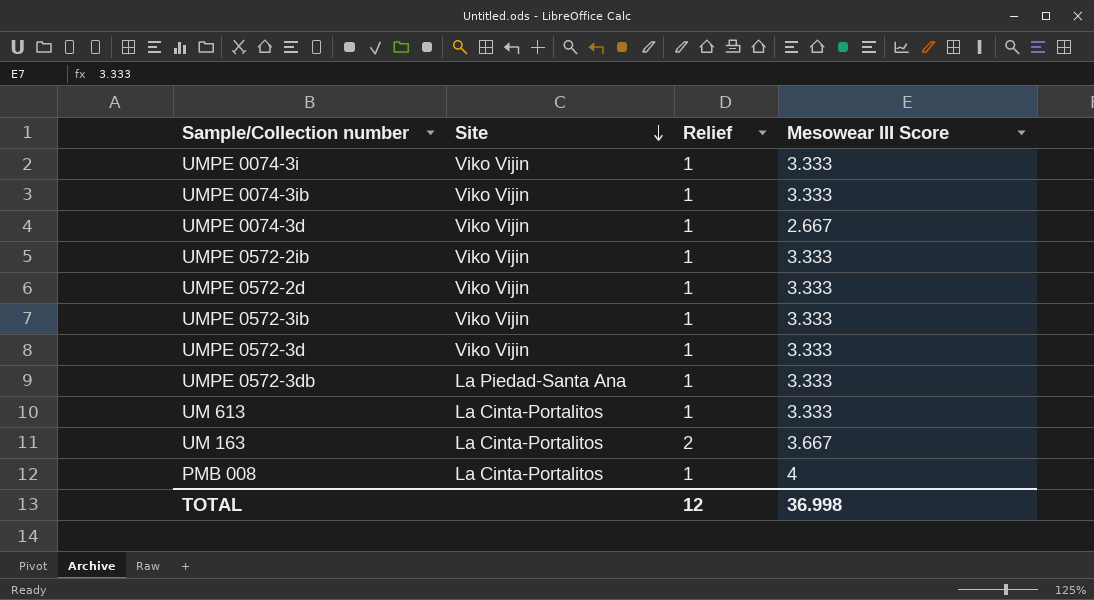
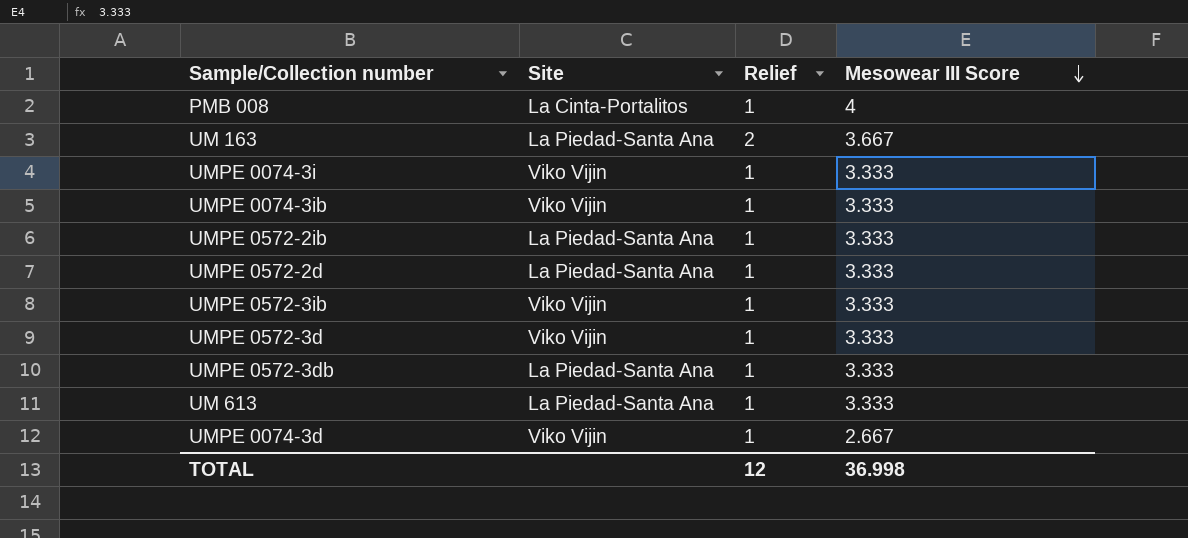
row order: Site descending -> Mesowear III Score descending
UM 163 | Site: La Cinta-Portalitos -> La Piedad-Santa Ana
UMPE 0572-2ib | Site: Viko Vijin -> La Piedad-Santa Ana
UMPE 0572-2d | Site: Viko Vijin -> La Piedad-Santa Ana
UM 613 | Site: La Cinta-Portalitos -> La Piedad-Santa Ana

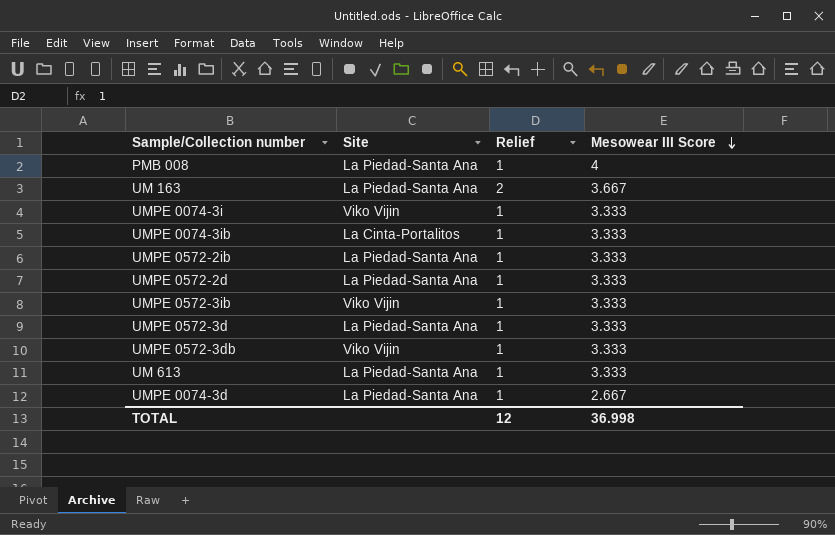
PMB 008 | Site: La Cinta-Portalitos -> La Piedad-Santa Ana
UMPE 0074-3ib | Site: Viko Vijin -> La Cinta-Portalitos
UMPE 0572-3d | Site: Viko Vijin -> La Piedad-Santa Ana
UMPE 0572-3db | Site: La Piedad-Santa Ana -> Viko Vijin
UMPE 0074-3d | Site: Viko Vijin -> La Piedad-Santa Ana

